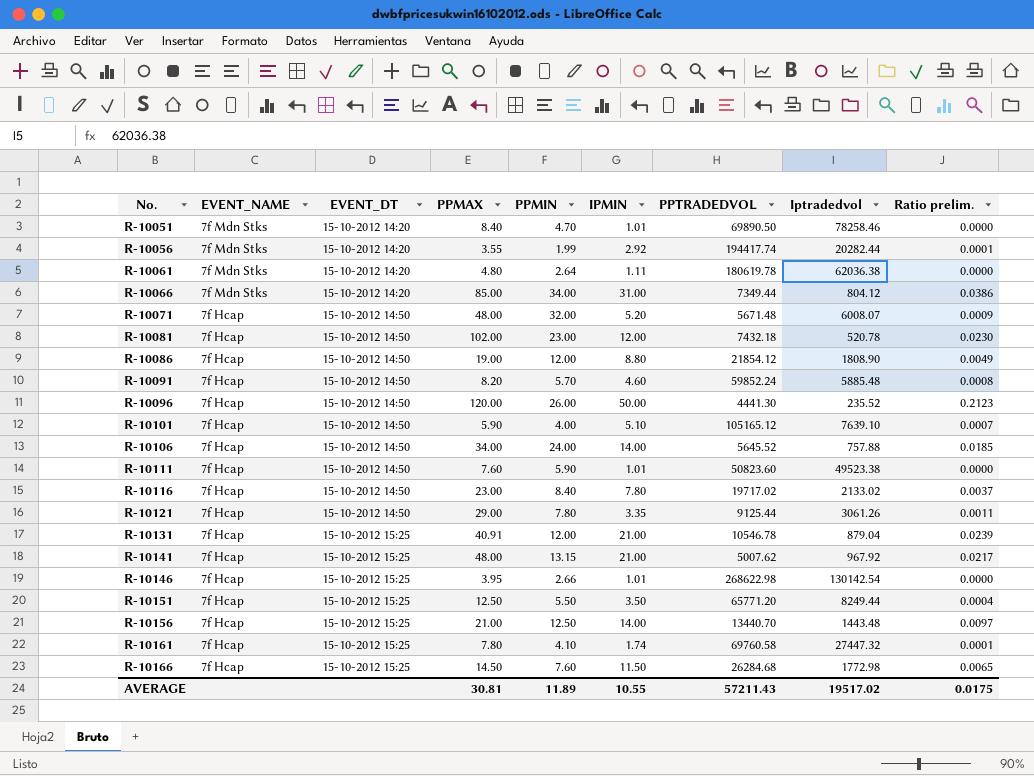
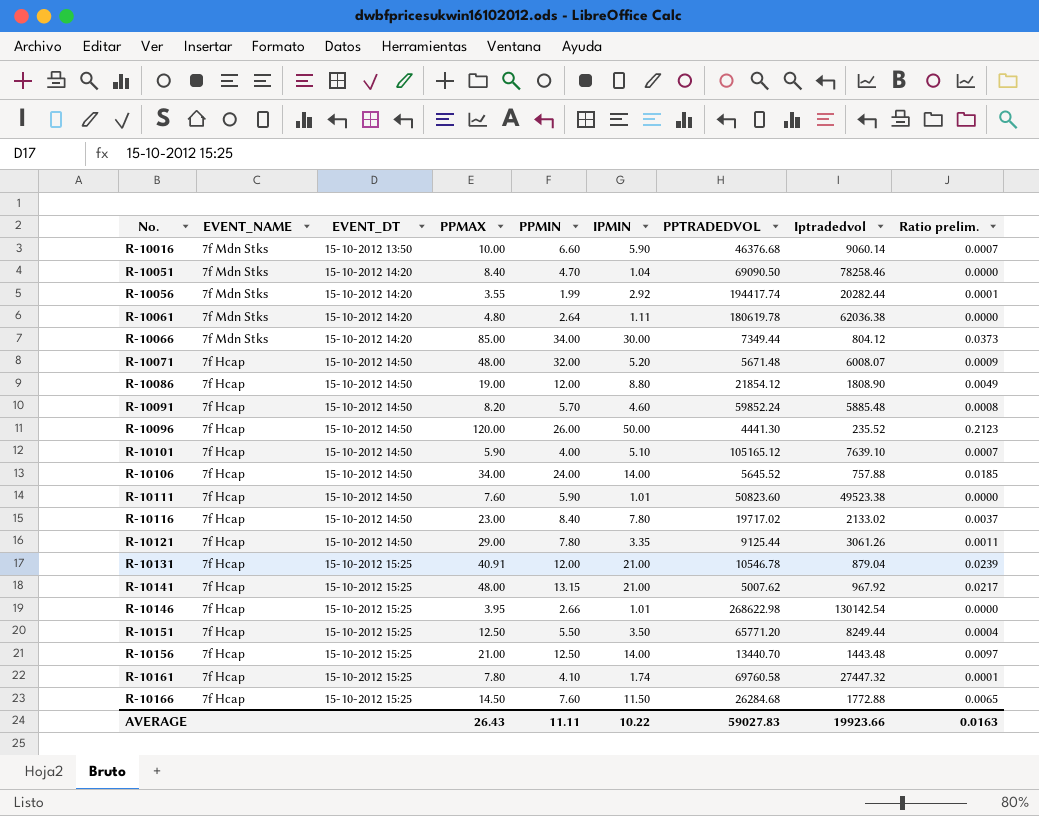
row R-10081: 7f Hcap | 15-10-2012 14:50 | 102.00 | 23.00 | 12.00 | 7432.18 | 520.78 | 0.0230 -> none
row R-10016: none -> 7f Mdn Stks | 15-10-2012 13:50 | 10.00 | 6.60 | 5.90 | 46376.68 | 9060.14 | 0.0007
R-10051 | IPMIN: 1.01 -> 1.04
R-10051 | PPTRADEDVOL: 69890.50 -> 69090.50
R-10066 | IPMIN: 31.00 -> 30.00
R-10066 | Ratio prelim.: 0.0386 -> 0.0373
R-10166 | Iptradedvol: 1772.98 -> 1772.88
AVERAGE | PPMAX: 30.81 -> 26.43
AVERAGE | PPMIN: 11.89 -> 11.11
AVERAGE | IPMIN: 10.55 -> 10.22
AVERAGE | PPTRADEDVOL: 57211.43 -> 59027.83
AVERAGE | Iptradedvol: 19517.02 -> 19923.66
AVERAGE | Ratio prelim.: 0.0175 -> 0.0163

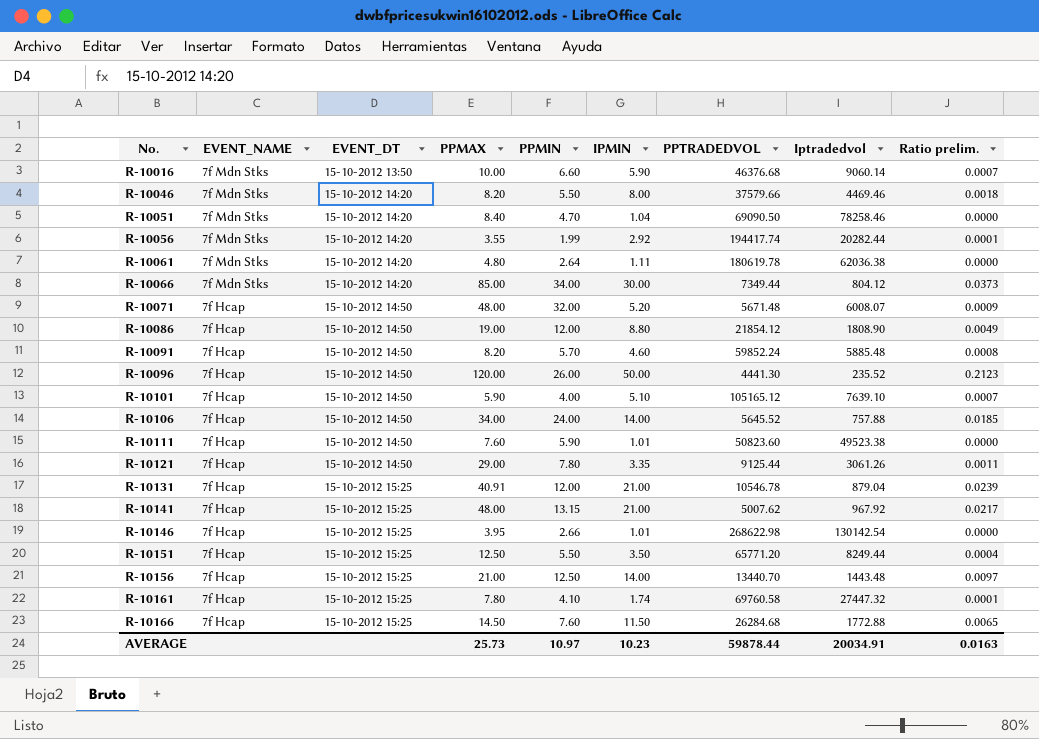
row R-10116: 7f Hcap | 15-10-2012 14:50 | 23.00 | 8.40 | 7.80 | 19717.02 | 2133.02 | 0.0037 -> none
row R-10046: none -> 7f Mdn Stks | 15-10-2012 14:20 | 8.20 | 5.50 | 8.00 | 37579.66 | 4469.46 | 0.0018
AVERAGE | PPMAX: 26.43 -> 25.73
AVERAGE | PPMIN: 11.11 -> 10.97
AVERAGE | IPMIN: 10.22 -> 10.23
AVERAGE | PPTRADEDVOL: 59027.83 -> 59878.44
AVERAGE | Iptradedvol: 19923.66 -> 20034.91

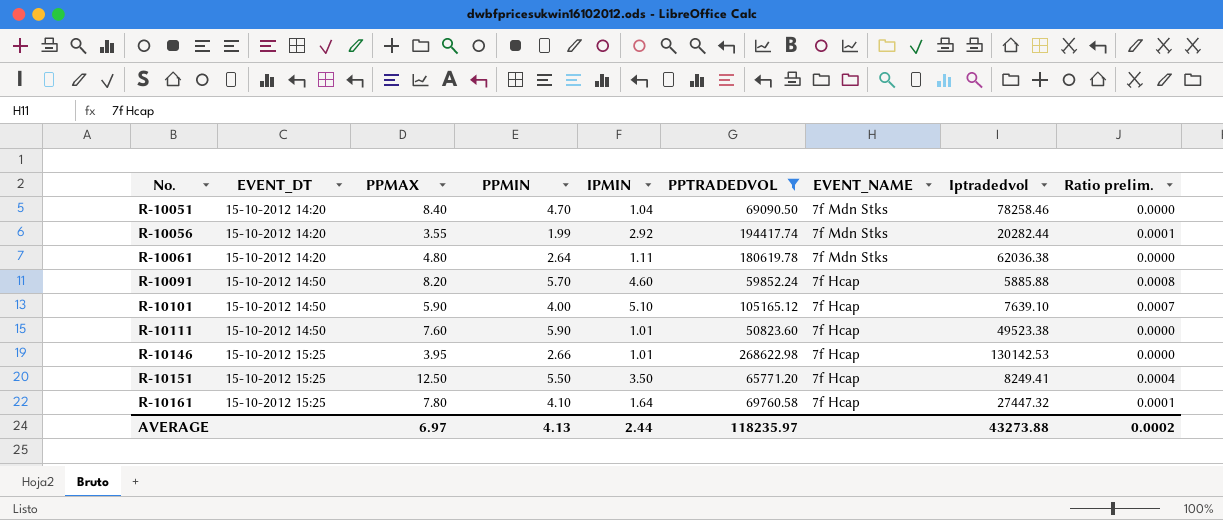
filter: none -> PPTRADEDVOL >= 50823.60
column EVENT_NAME | position: 2 -> 7
R-10091 | Iptradedvol: 5885.48 -> 5885.88
R-10146 | Iptradedvol: 130142.54 -> 130142.53
R-10151 | Iptradedvol: 8249.44 -> 8249.41
R-10161 | IPMIN: 1.74 -> 1.64
AVERAGE | PPMAX: 25.73 -> 6.97
AVERAGE | PPMIN: 10.97 -> 4.13
AVERAGE | IPMIN: 10.23 -> 2.44
AVERAGE | PPTRADEDVOL: 59878.44 -> 118235.97
AVERAGE | Iptradedvol: 20034.91 -> 43273.88
AVERAGE | Ratio prelim.: 0.0163 -> 0.0002

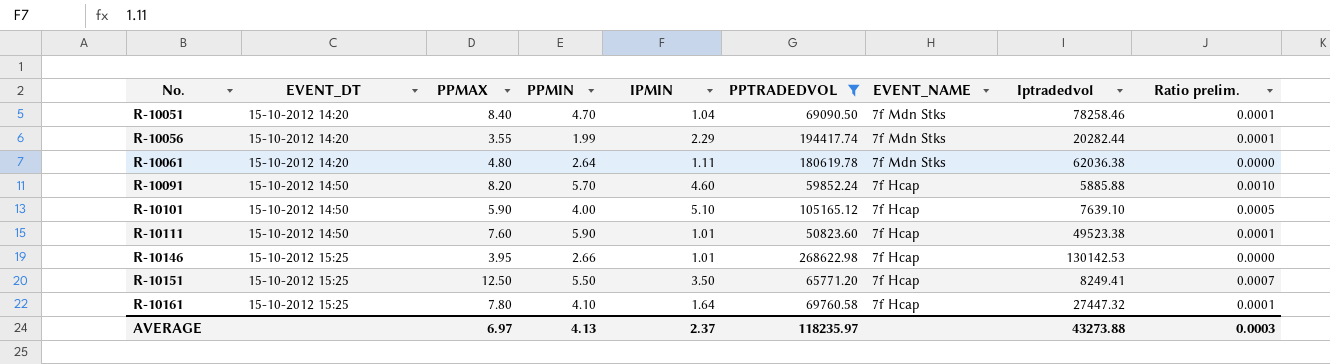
column Ratio prelim. | formula: [IPMIN] / [Iptradedvol] -> [PPMIN] / [Iptradedvol]
R-10056 | IPMIN: 2.92 -> 2.29
AVERAGE | IPMIN: 2.44 -> 2.37
AVERAGE | Ratio prelim.: 0.0002 -> 0.0003

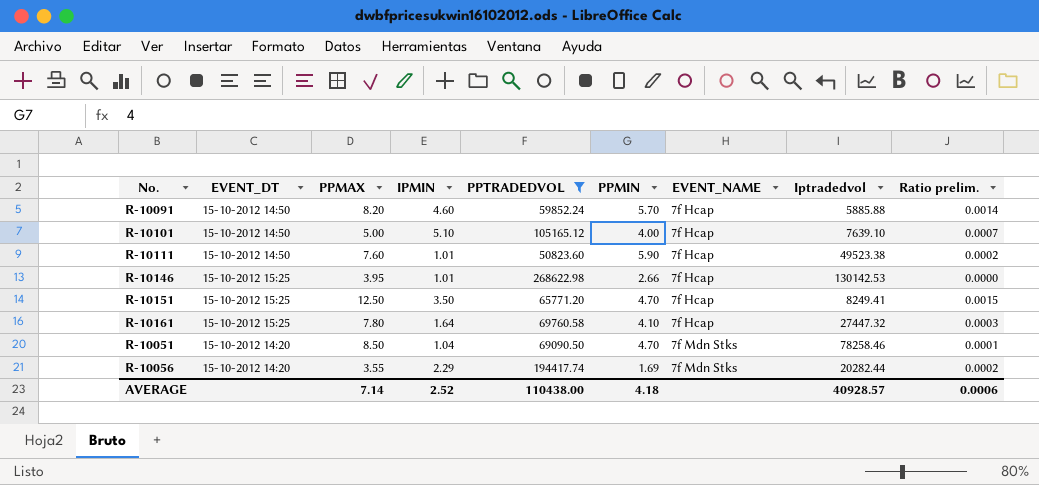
row order: No. ascending -> EVENT_NAME ascending
column PPMIN | position: 4 -> 6
column Ratio prelim. | formula: [PPMIN] / [Iptradedvol] -> [PPMAX] / [Iptradedvol]
row R-10061: 15-10-2012 14:20 | 4.80 | 2.64 | 1.11 | 180619.78 | 7f Mdn Stks | 62036.38 | 0.0000 -> none
R-10101 | PPMAX: 5.90 -> 5.00
R-10151 | PPMIN: 5.50 -> 4.70
R-10051 | PPMAX: 8.40 -> 8.50
R-10056 | PPMIN: 1.99 -> 1.69
AVERAGE | PPMAX: 6.97 -> 7.14
AVERAGE | IPMIN: 2.37 -> 2.52
AVERAGE | PPTRADEDVOL: 118235.97 -> 110438.00
AVERAGE | PPMIN: 4.13 -> 4.18
AVERAGE | Iptradedvol: 43273.88 -> 40928.57
AVERAGE | Ratio prelim.: 0.0003 -> 0.0006

